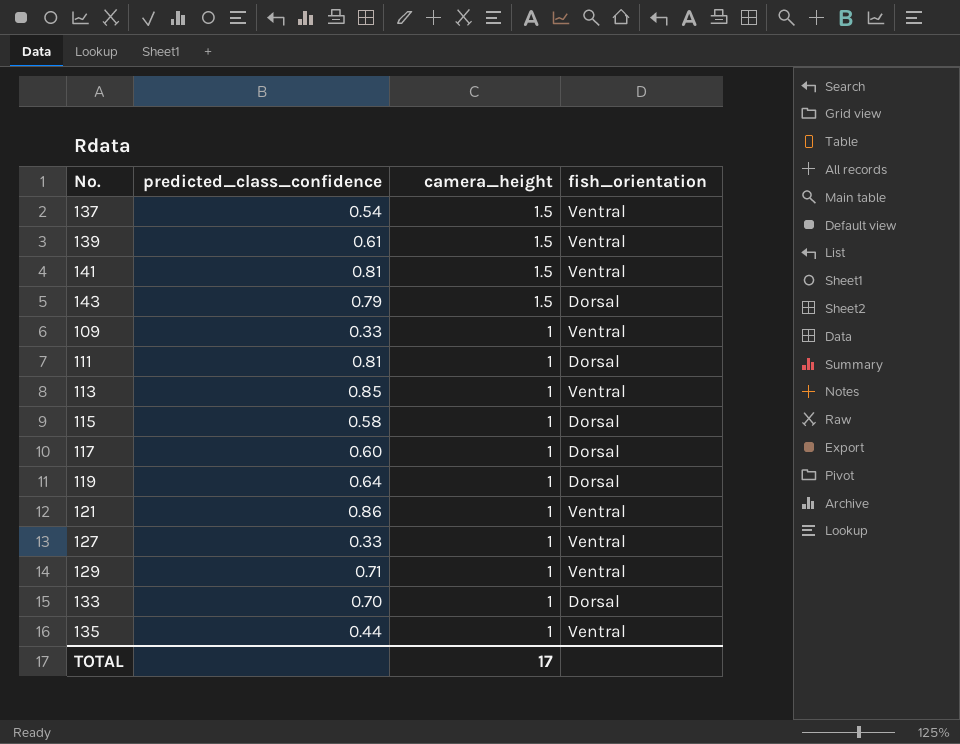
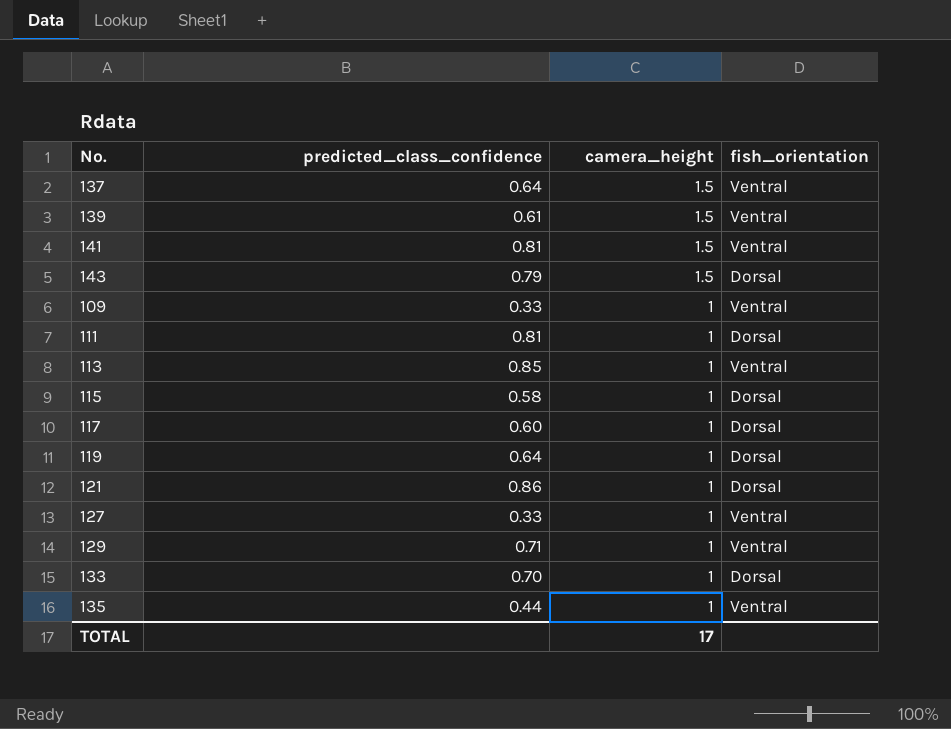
137 | predicted_class_confidence: 0.54 -> 0.64
121 | fish_orientation: Ventral -> Dorsal

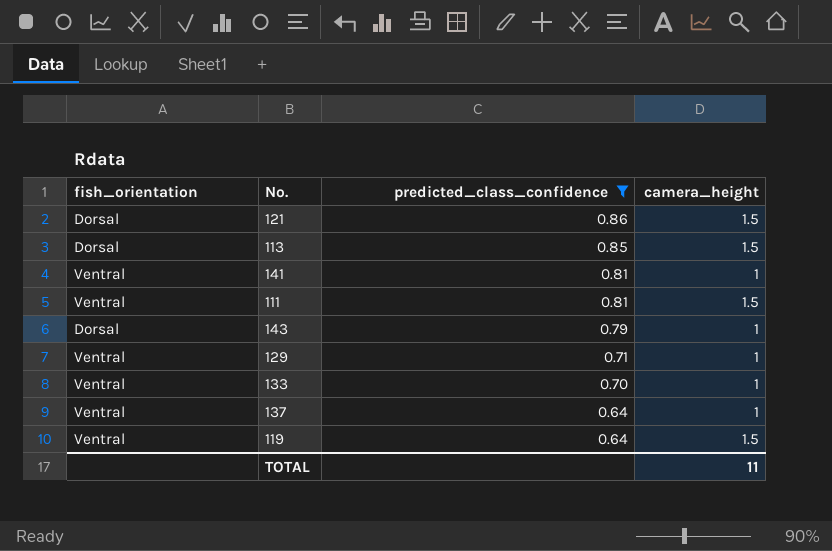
filter: none -> predicted_class_confidence >= 0.64
row order: camera_height descending -> predicted_class_confidence descending
column fish_orientation | position: 4 -> 1
121 | camera_height: 1 -> 1.5
113 | fish_orientation: Ventral -> Dorsal
113 | camera_height: 1 -> 1.5
141 | camera_height: 1.5 -> 1
111 | fish_orientation: Dorsal -> Ventral
111 | camera_height: 1 -> 1.5
143 | camera_height: 1.5 -> 1
133 | fish_orientation: Dorsal -> Ventral
137 | camera_height: 1.5 -> 1
119 | fish_orientation: Dorsal -> Ventral
119 | camera_height: 1 -> 1.5
TOTAL | camera_height: 17 -> 11

